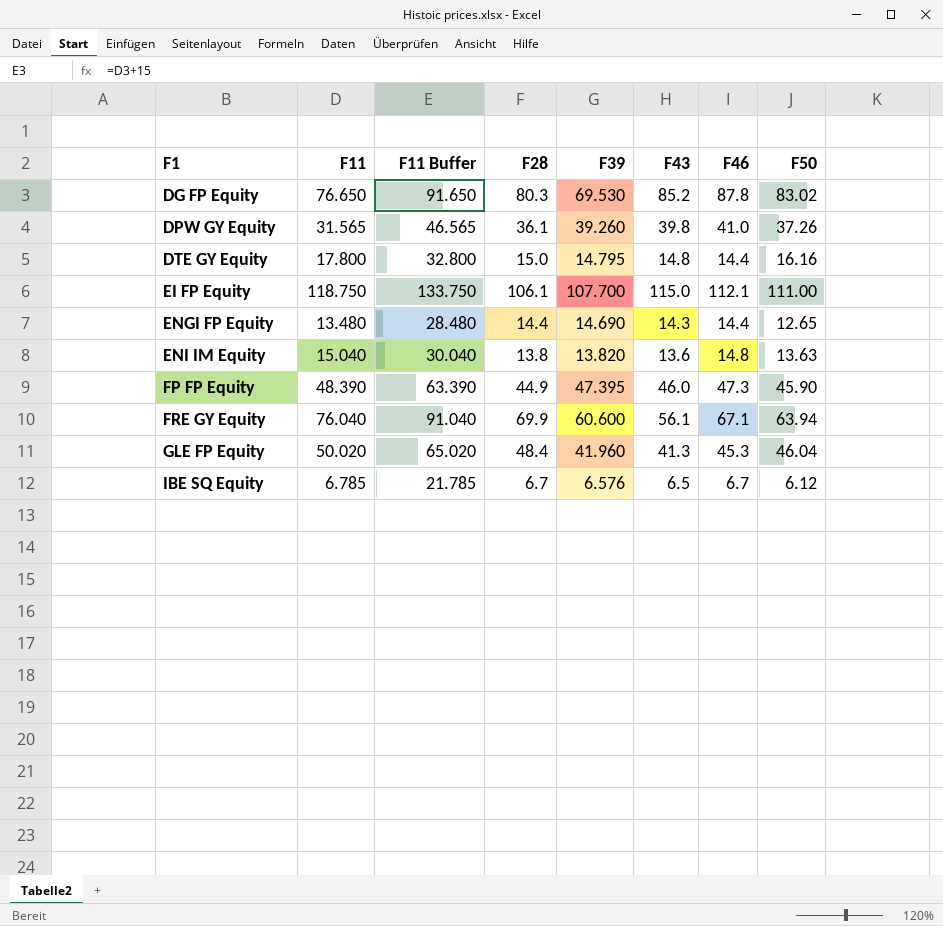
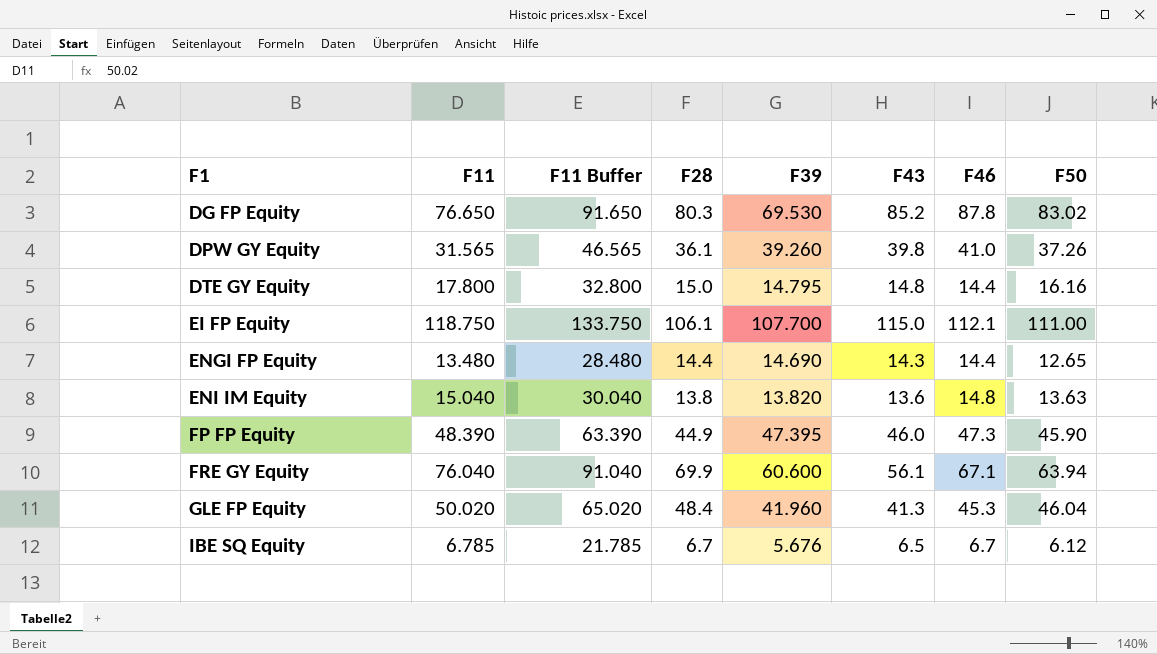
IBE SQ Equity | F39: 6.576 -> 5.676

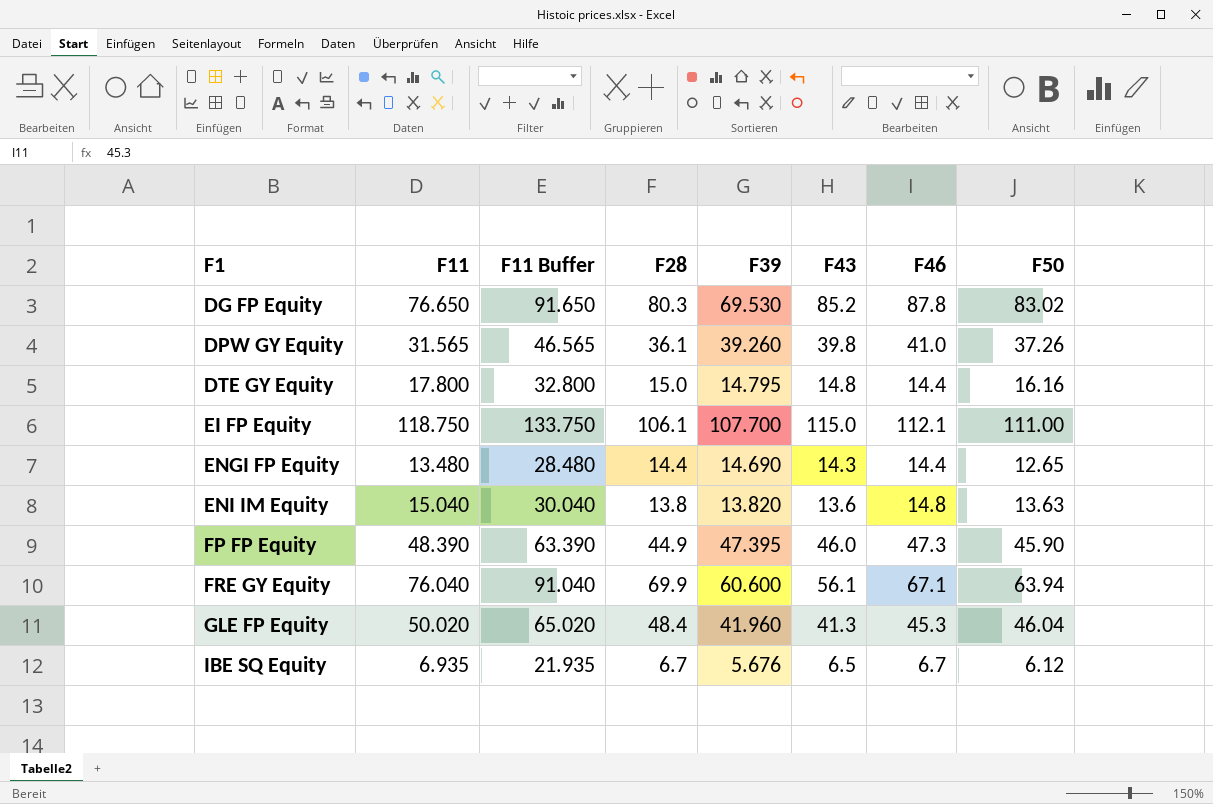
IBE SQ Equity | F11: 6.785 -> 6.935
IBE SQ Equity | F11 Buffer: 21.785 -> 21.935

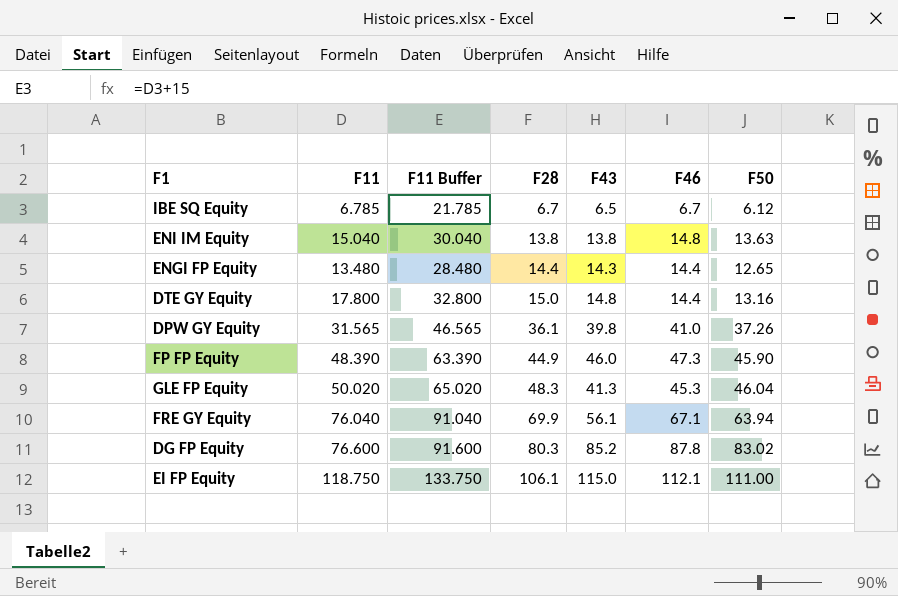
row order: F1 ascending -> F28 ascending
column F39 | position: 5 -> none
IBE SQ Equity | F11: 6.935 -> 6.785
IBE SQ Equity | F11 Buffer: 21.935 -> 21.785
ENI IM Equity | F43: 13.6 -> 13.8
DTE GY Equity | F50: 16.16 -> 13.16
GLE FP Equity | F28: 48.4 -> 48.3
DG FP Equity | F11: 76.650 -> 76.600
DG FP Equity | F11 Buffer: 91.650 -> 91.600

